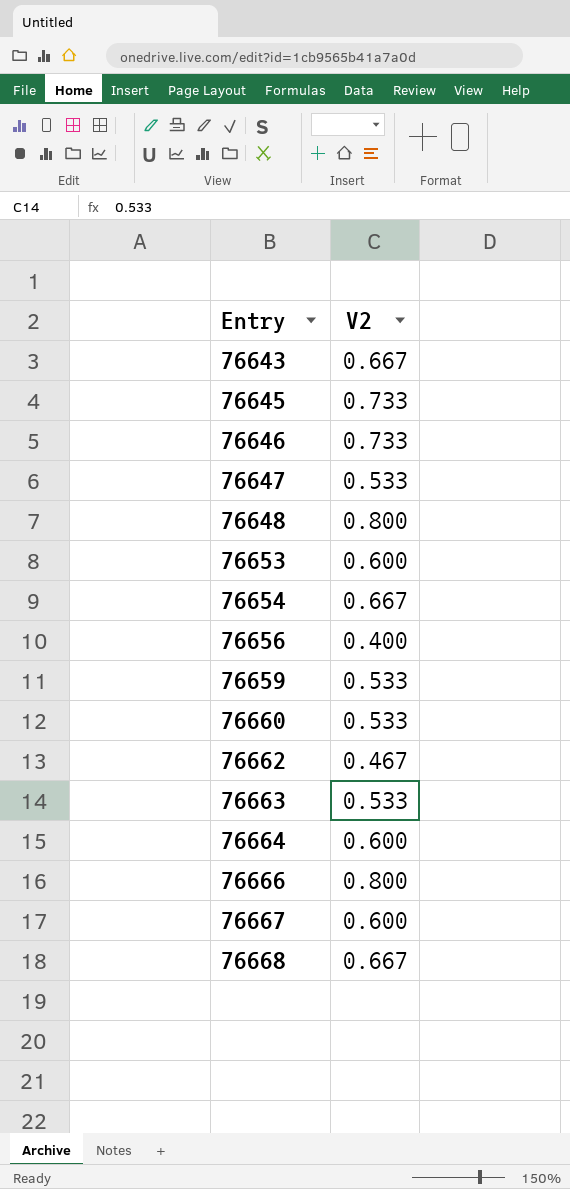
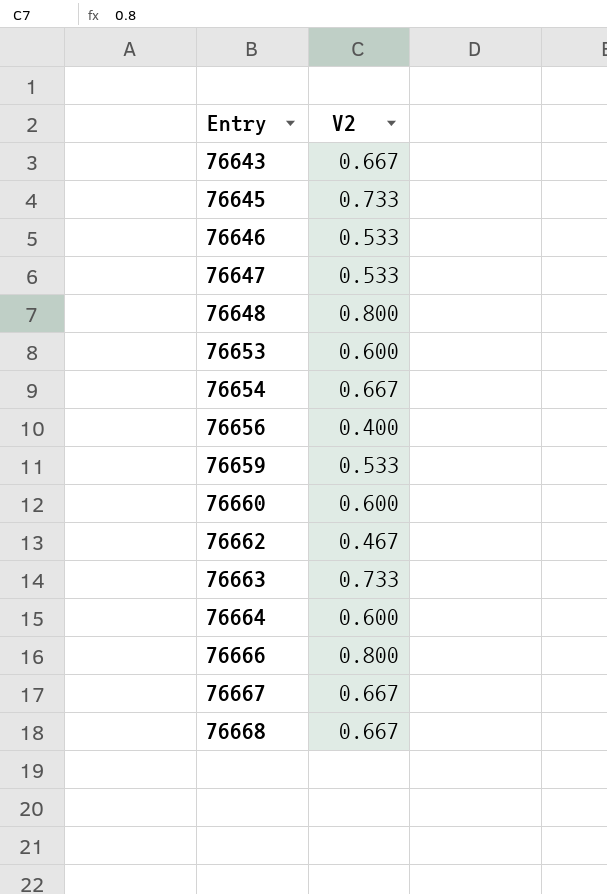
76646 | V2: 0.733 -> 0.533
76660 | V2: 0.533 -> 0.600
76663 | V2: 0.533 -> 0.733
76667 | V2: 0.600 -> 0.667

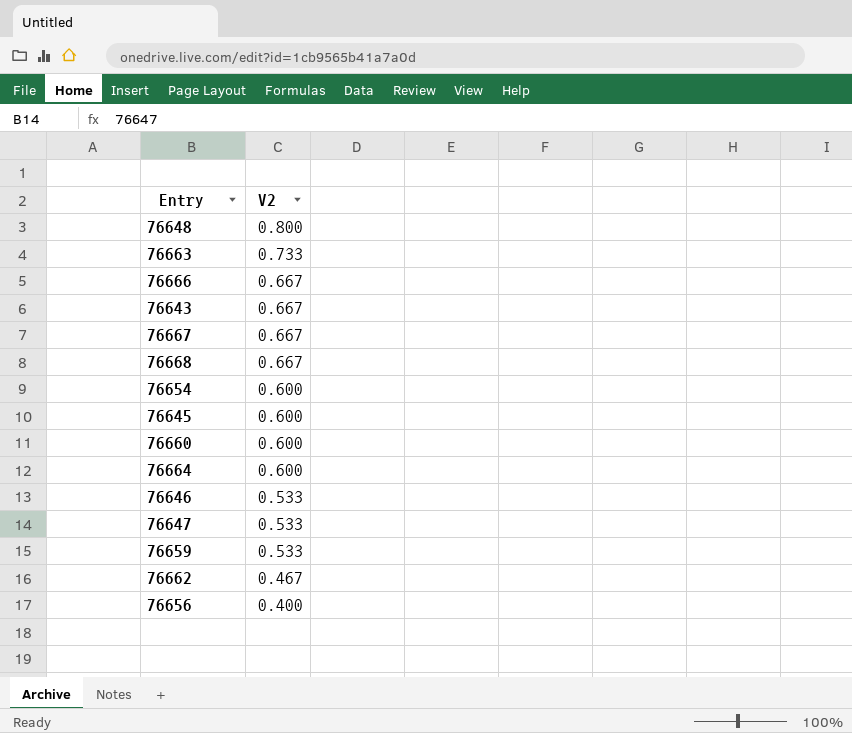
row order: Entry ascending -> V2 descending
row 76653: 0.600 -> none
76666 | V2: 0.800 -> 0.667
76654 | V2: 0.667 -> 0.600
76645 | V2: 0.733 -> 0.600

